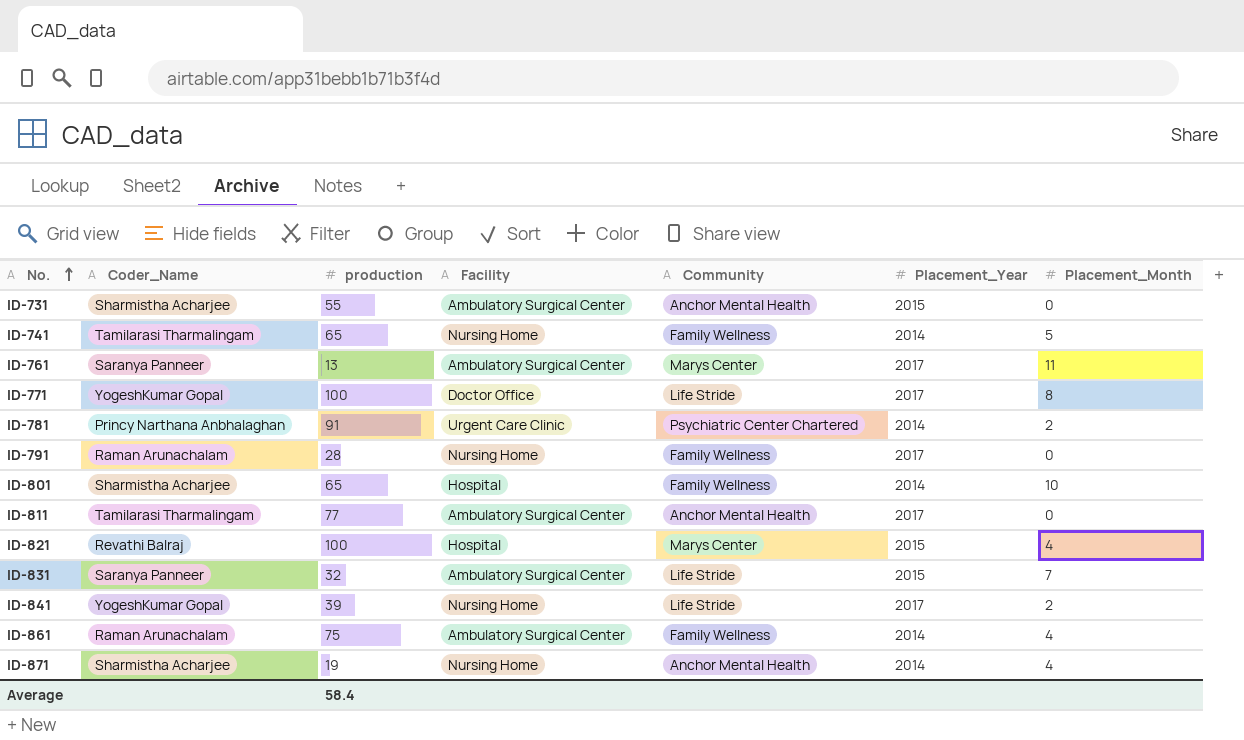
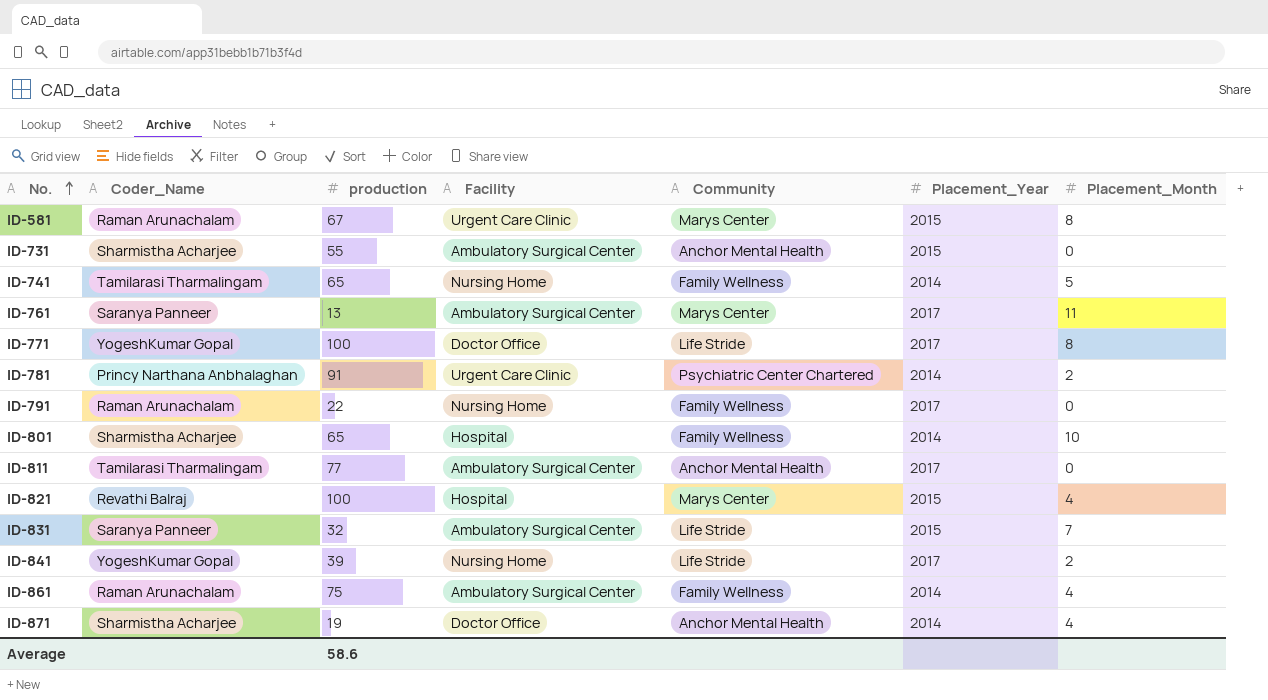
row ID-581: none -> Raman Arunachalam | 67 | Urgent Care Clinic | Marys Center | 2015 | 8
ID-791 | production: 28 -> 22
ID-871 | Facility: Nursing Home -> Doctor Office
Average | production: 58.4 -> 58.6

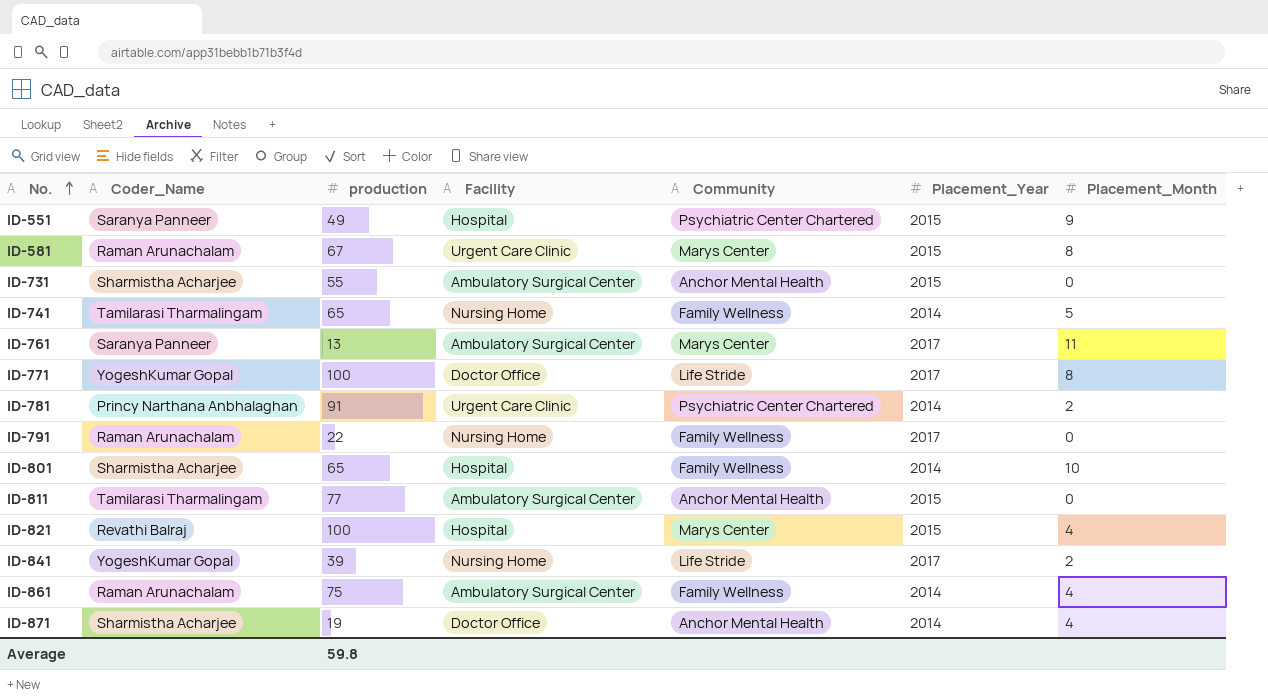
row ID-831: Saranya Panneer | 32 | Ambulatory Surgical Center | Life Stride | 2015 | 7 -> none
row ID-551: none -> Saranya Panneer | 49 | Hospital | Psychiatric Center Chartered | 2015 | 9
ID-811 | Placement_Year: 2017 -> 2015
Average | production: 58.6 -> 59.8

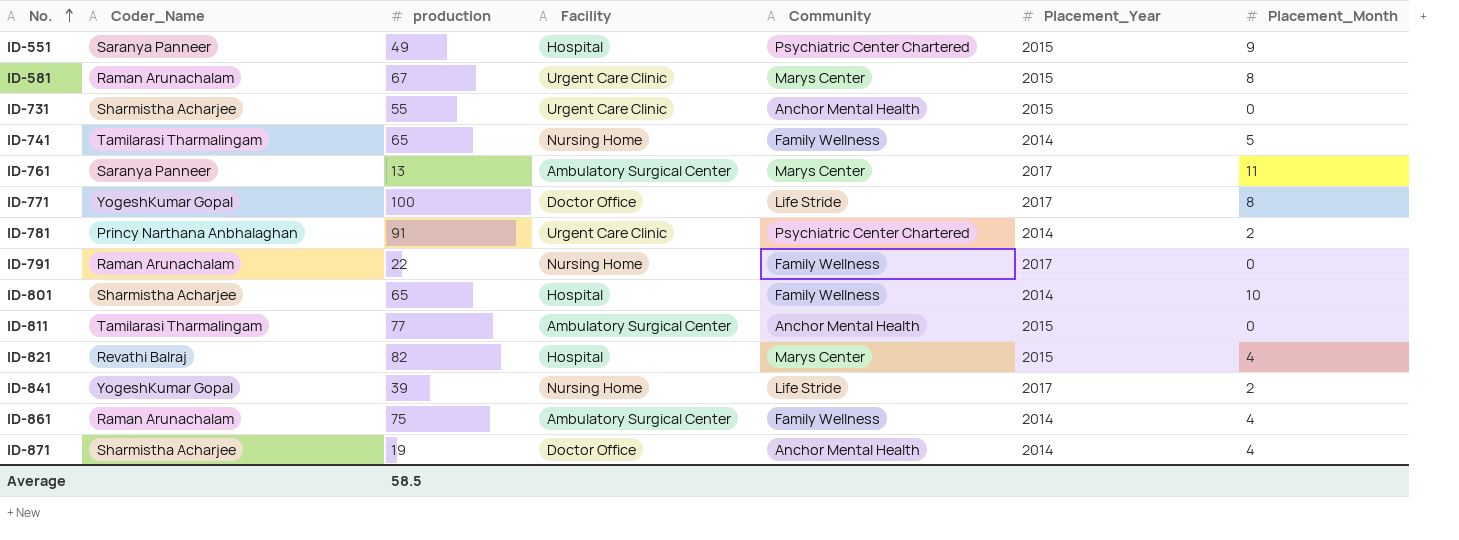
ID-731 | Facility: Ambulatory Surgical Center -> Urgent Care Clinic
ID-821 | production: 100 -> 82
Average | production: 59.8 -> 58.5

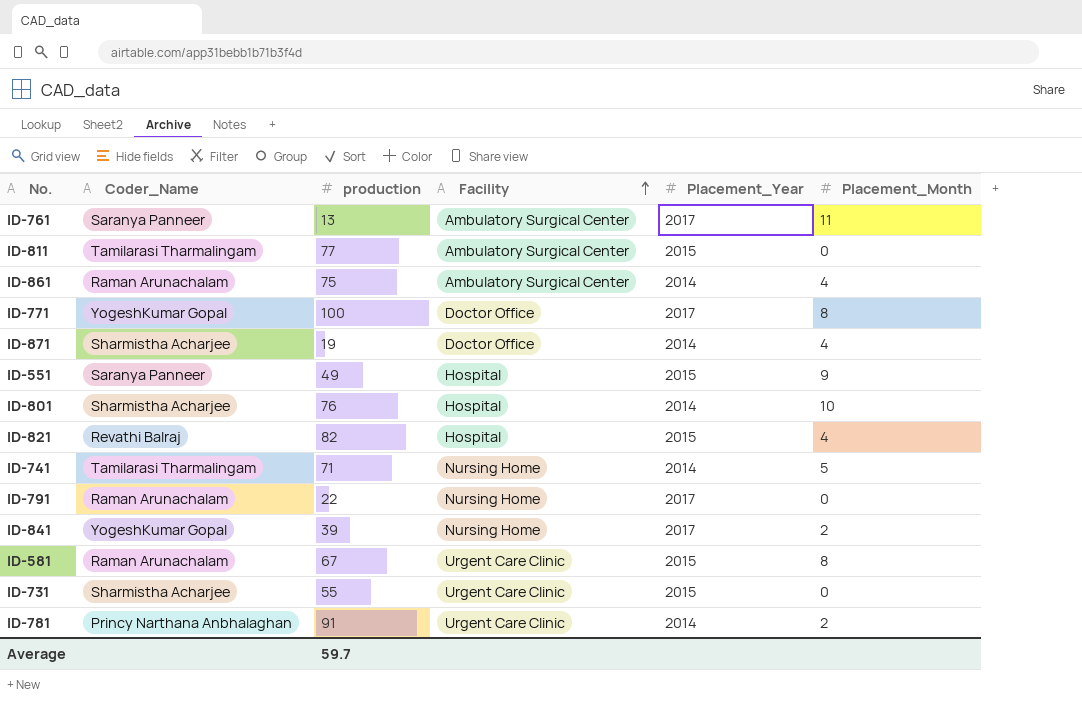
row order: No. ascending -> Facility ascending
column Community | position: 5 -> none
ID-801 | production: 65 -> 76
ID-741 | production: 65 -> 71
Average | production: 58.5 -> 59.7

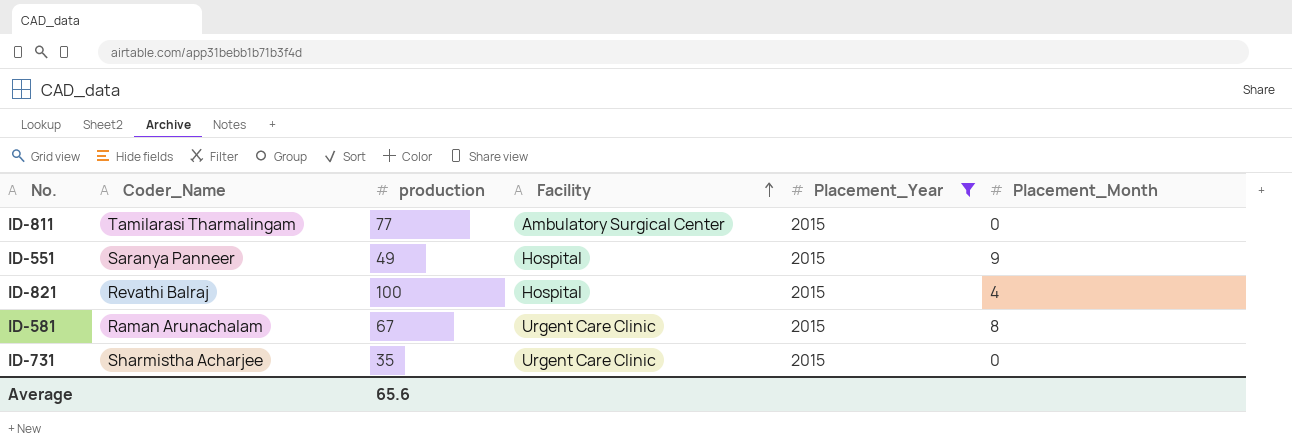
filter: none -> Placement_Year = 2015
ID-821 | production: 82 -> 100
ID-731 | production: 55 -> 35
Average | production: 59.7 -> 65.6

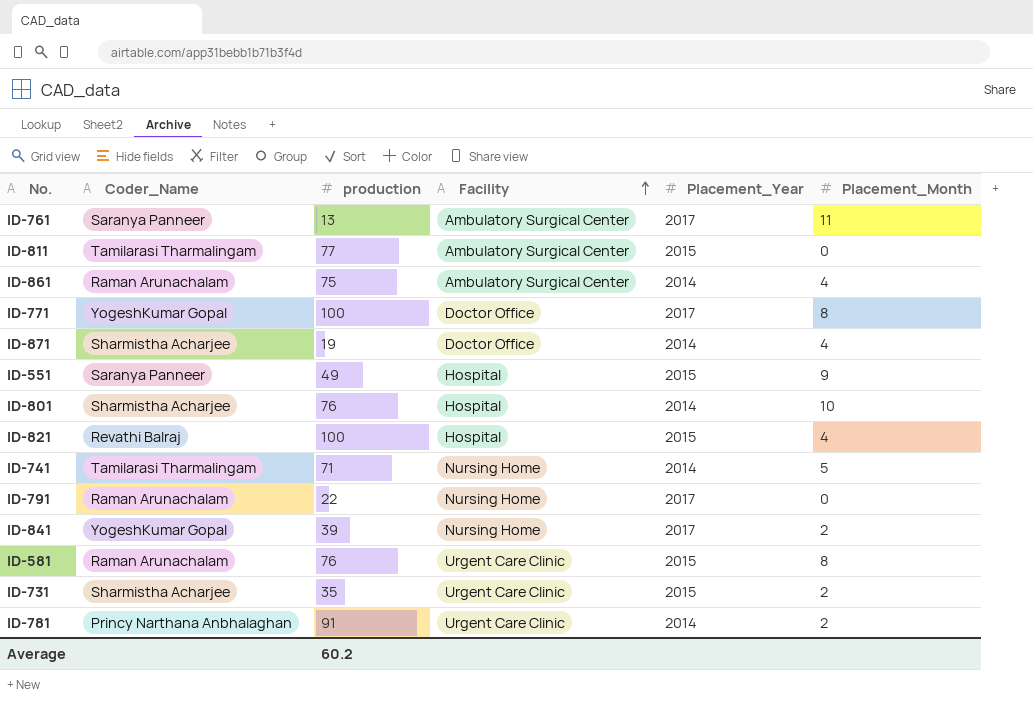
filter: Placement_Year = 2015 -> none
ID-581 | production: 67 -> 76
ID-731 | Placement_Month: 0 -> 2
Average | production: 65.6 -> 60.2

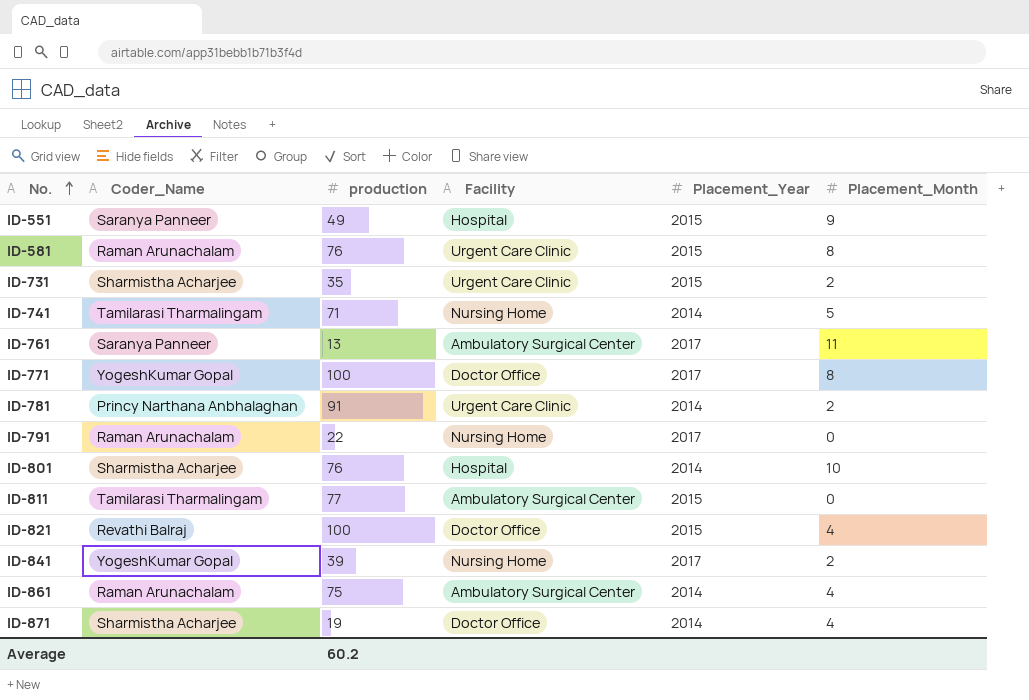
row order: Facility ascending -> No. ascending
ID-821 | Facility: Hospital -> Doctor Office

